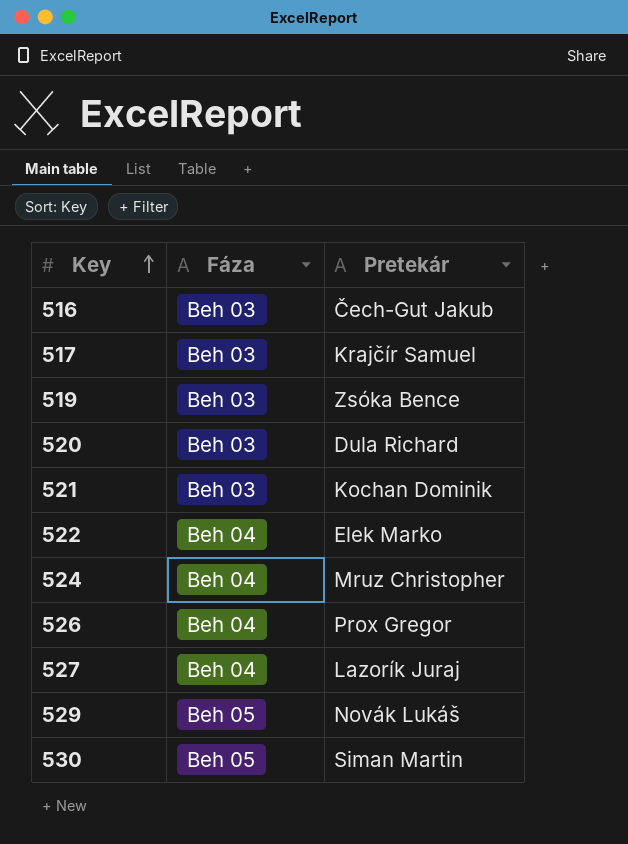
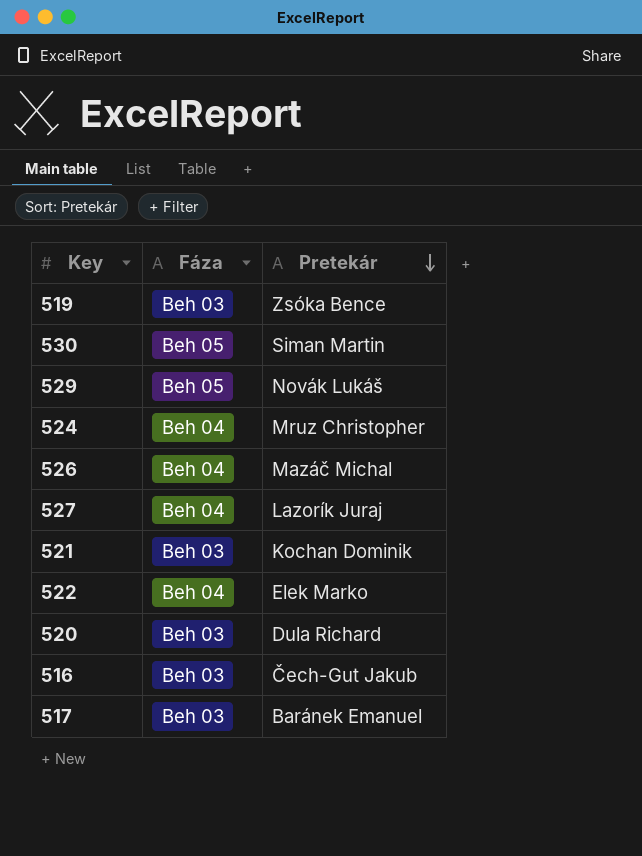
row order: Key ascending -> Pretekár descending
526 | Pretekár: Prox Gregor -> Mazáč Michal
517 | Pretekár: Krajčír Samuel -> Baránek Emanuel

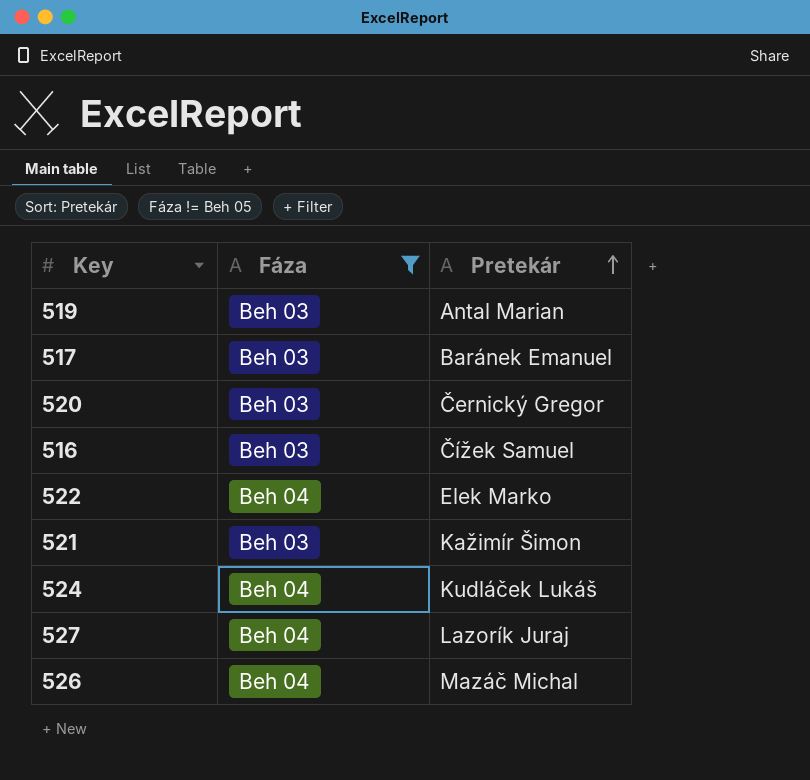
filter: none -> Fáza != Beh 05
row order: Pretekár descending -> Pretekár ascending
519 | Pretekár: Zsóka Bence -> Antal Marian
520 | Pretekár: Dula Richard -> Černický Gregor
516 | Pretekár: Čech-Gut Jakub -> Čížek Samuel
521 | Pretekár: Kochan Dominik -> Kažimír Šimon
524 | Pretekár: Mruz Christopher -> Kudláček Lukáš

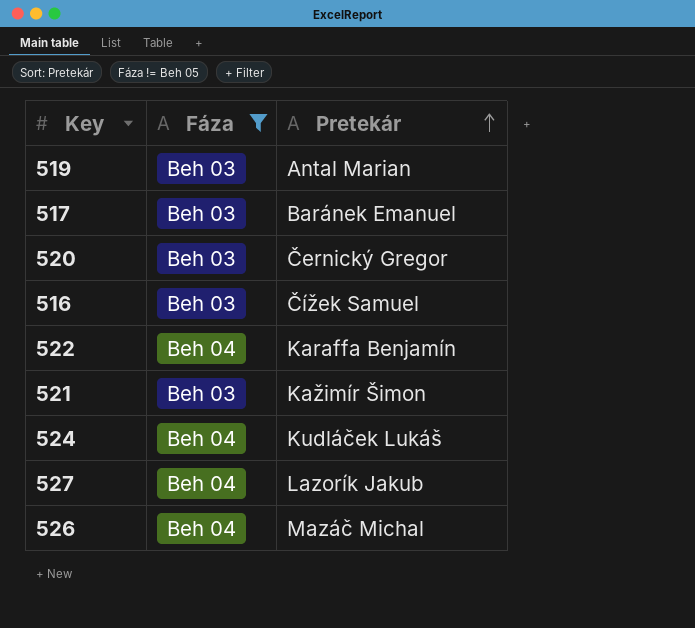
522 | Pretekár: Elek Marko -> Karaffa Benjamín
527 | Pretekár: Lazorík Juraj -> Lazorík Jakub

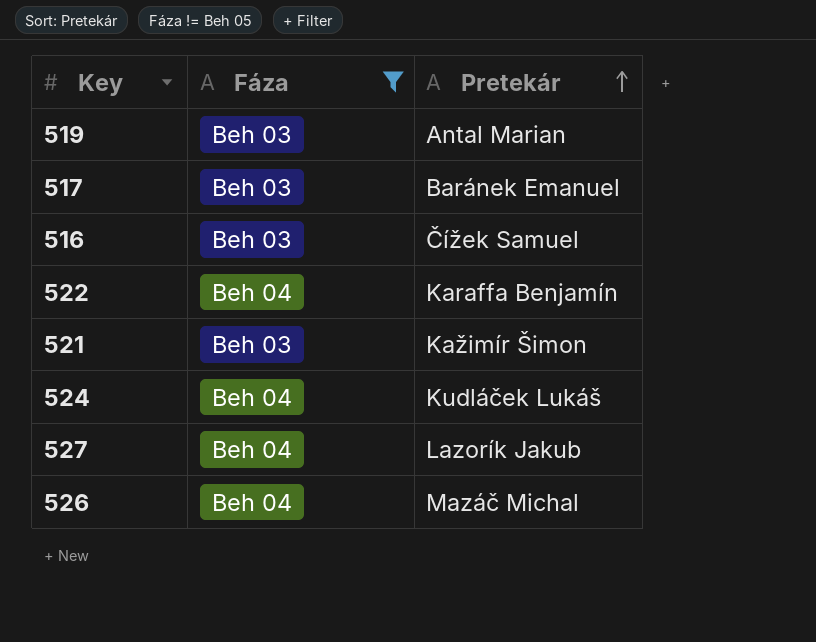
row 520: Beh 03 | Černický Gregor -> none

